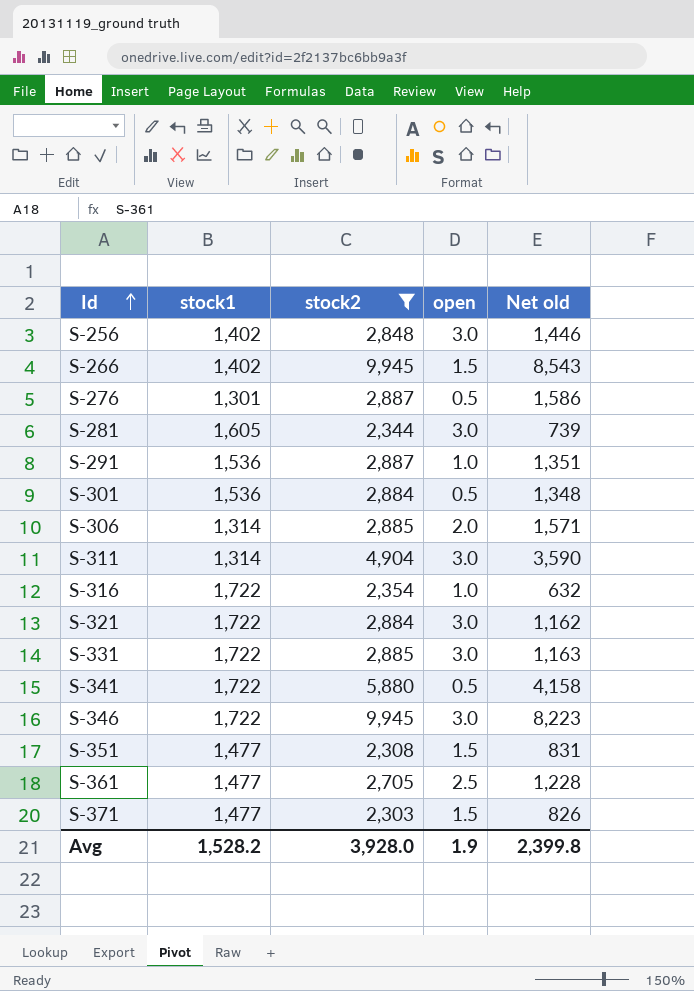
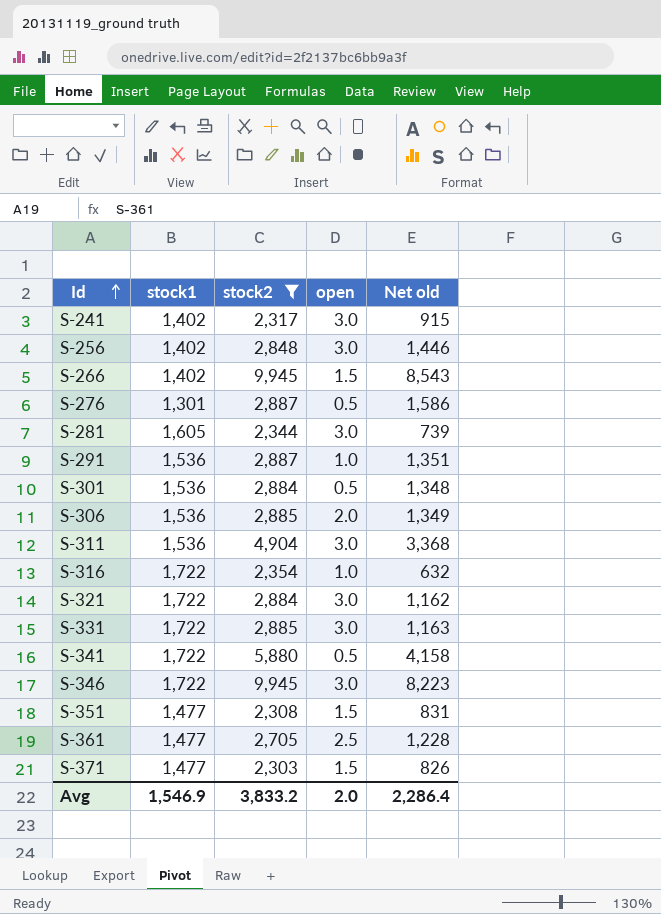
row S-241: none -> 1,402 | 2,317 | 3.0 | 915
S-306 | stock1: 1,314 -> 1,536
S-306 | Net old: 1,571 -> 1,349
S-311 | stock1: 1,314 -> 1,536
S-311 | Net old: 3,590 -> 3,368
Avg | stock1: 1,528.2 -> 1,546.9
Avg | stock2: 3,928.0 -> 3,833.2
Avg | open: 1.9 -> 2.0
Avg | Net old: 2,399.8 -> 2,286.4

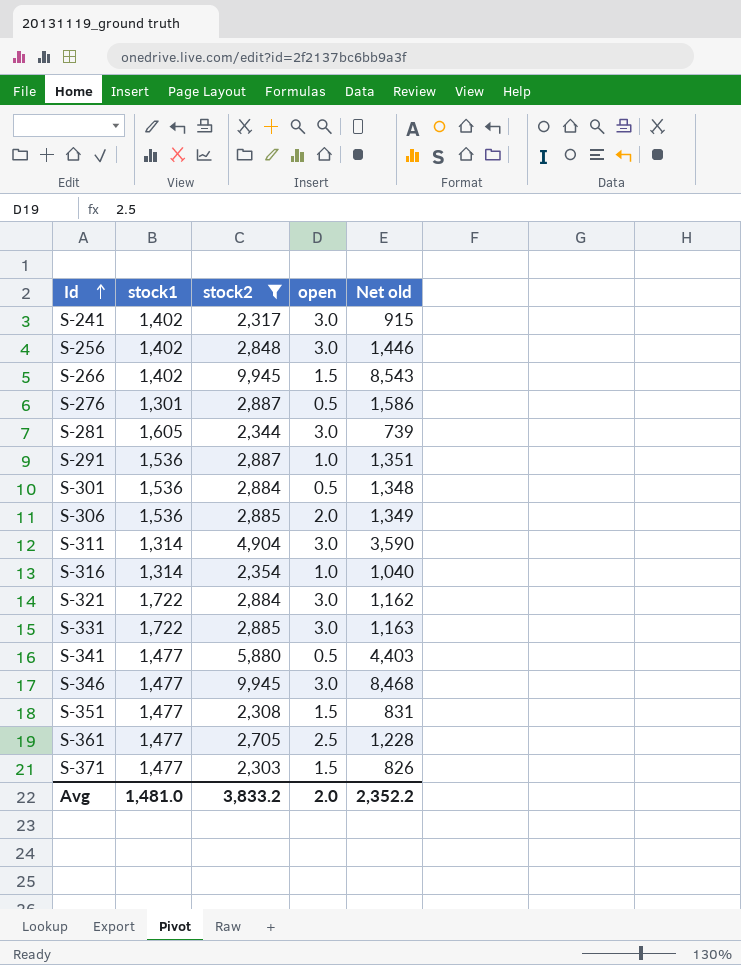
S-311 | stock1: 1,536 -> 1,314
S-311 | Net old: 3,368 -> 3,590
S-316 | stock1: 1,722 -> 1,314
S-316 | Net old: 632 -> 1,040
S-341 | stock1: 1,722 -> 1,477
S-341 | Net old: 4,158 -> 4,403
S-346 | stock1: 1,722 -> 1,477
S-346 | Net old: 8,223 -> 8,468
Avg | stock1: 1,546.9 -> 1,481.0
Avg | Net old: 2,286.4 -> 2,352.2

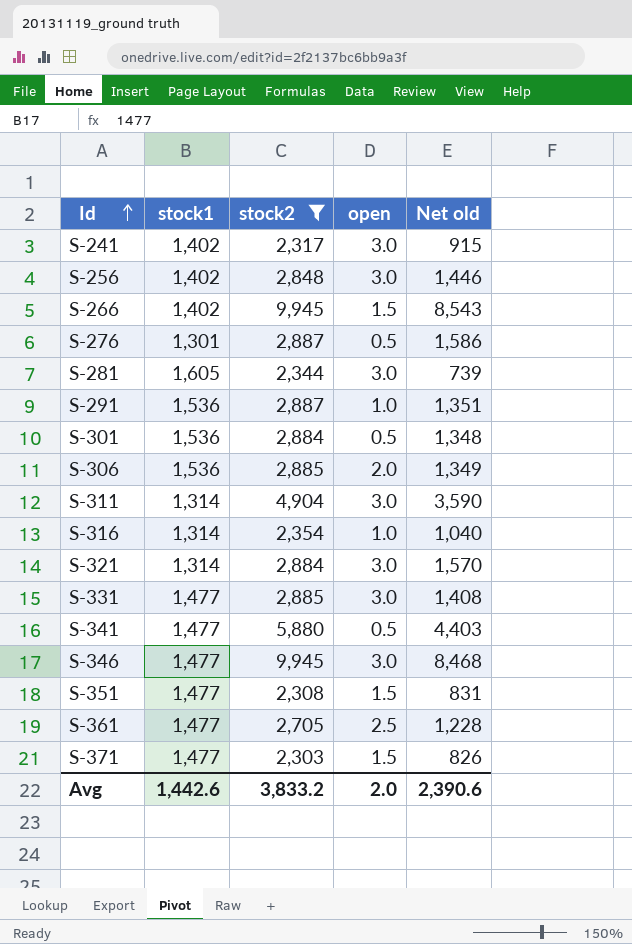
S-321 | stock1: 1,722 -> 1,314
S-321 | Net old: 1,162 -> 1,570
S-331 | stock1: 1,722 -> 1,477
S-331 | Net old: 1,163 -> 1,408
Avg | stock1: 1,481.0 -> 1,442.6
Avg | Net old: 2,352.2 -> 2,390.6

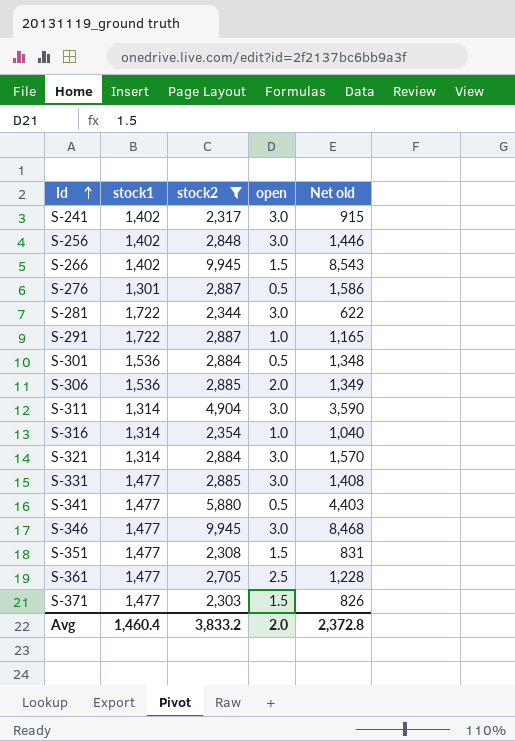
S-281 | stock1: 1,605 -> 1,722
S-281 | Net old: 739 -> 622
S-291 | stock1: 1,536 -> 1,722
S-291 | Net old: 1,351 -> 1,165
Avg | stock1: 1,442.6 -> 1,460.4
Avg | Net old: 2,390.6 -> 2,372.8

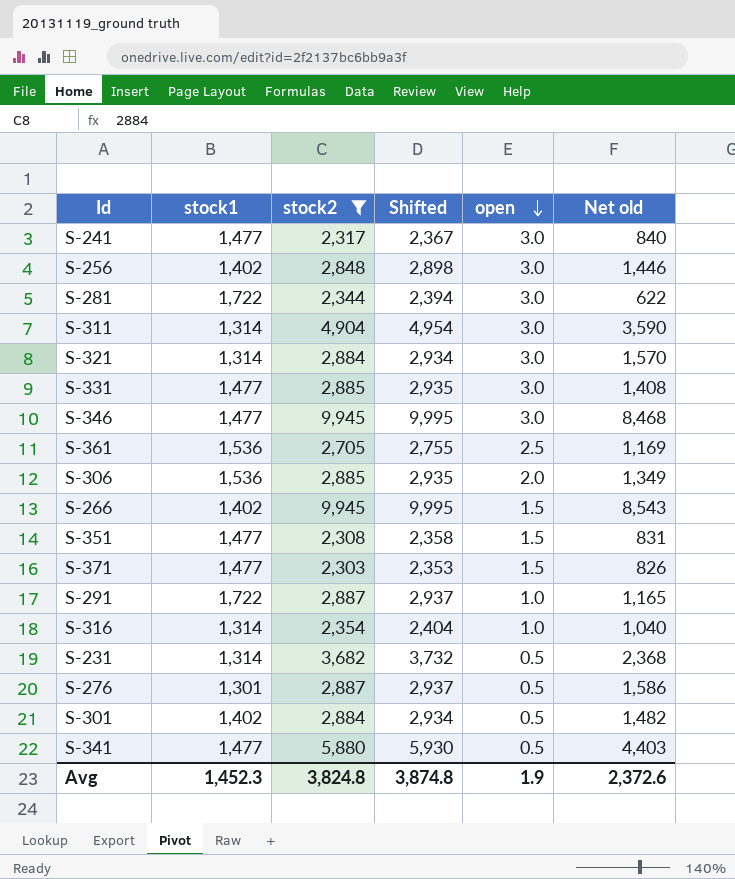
row order: Id ascending -> open descending
column Shifted | formula: none -> [stock2] + 50
S-241 | stock1: 1,402 -> 1,477
S-241 | Net old: 915 -> 840
S-361 | stock1: 1,477 -> 1,536
S-361 | Net old: 1,228 -> 1,169
row S-231: none -> 1,314 | 3,682 | 3,732 | 0.5 | 2,368
S-301 | stock1: 1,536 -> 1,402
S-301 | Net old: 1,348 -> 1,482
Avg | stock1: 1,460.4 -> 1,452.3
Avg | stock2: 3,833.2 -> 3,824.8
Avg | open: 2.0 -> 1.9
Avg | Net old: 2,372.8 -> 2,372.6

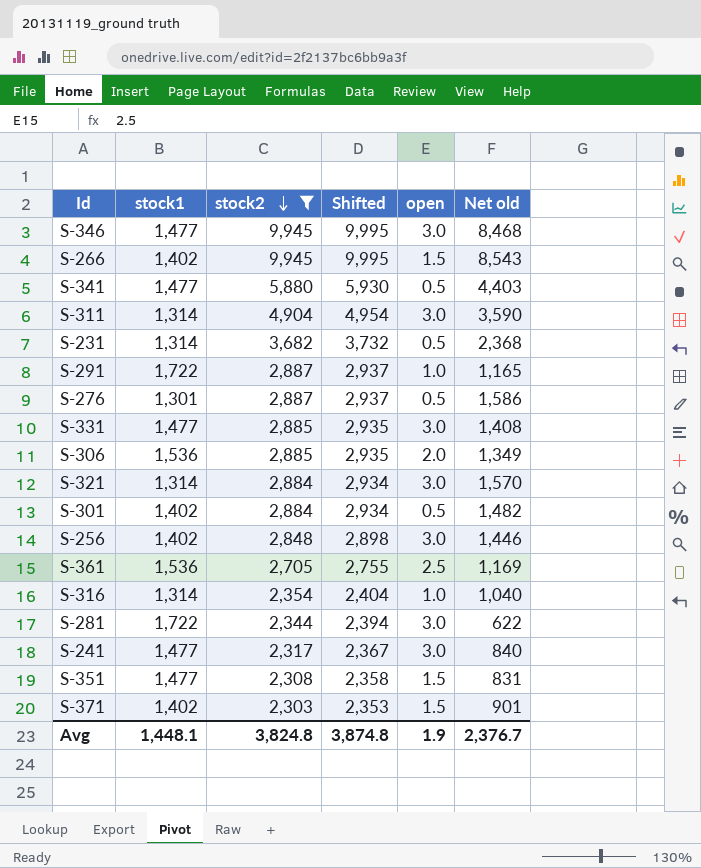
row order: open descending -> stock2 descending
S-371 | stock1: 1,477 -> 1,402
S-371 | Net old: 826 -> 901
Avg | stock1: 1,452.3 -> 1,448.1
Avg | Net old: 2,372.6 -> 2,376.7

